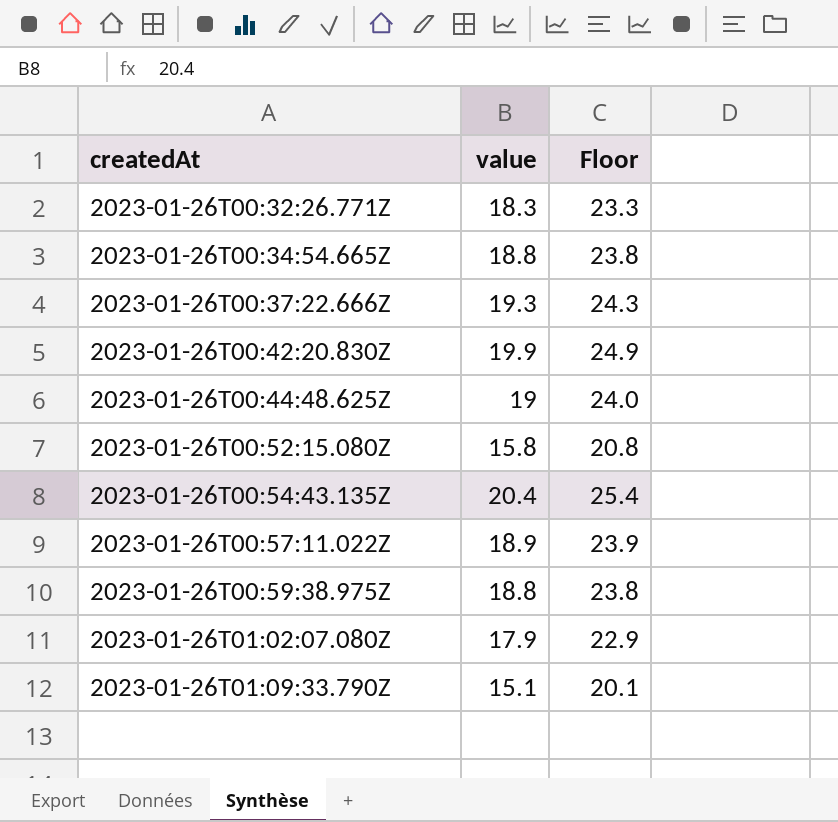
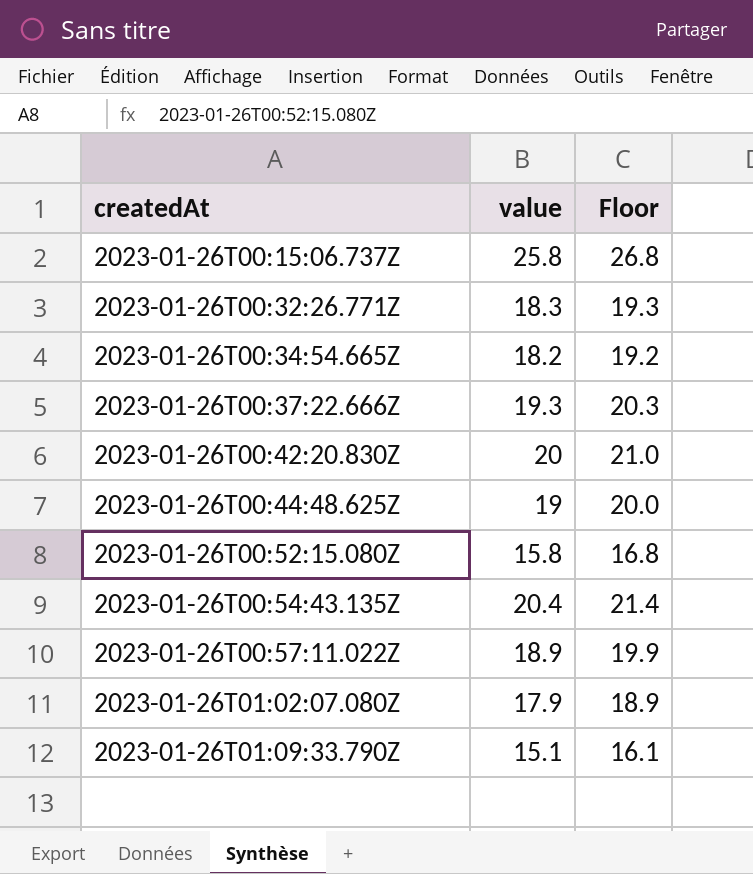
column Floor | formula: [value] + 5 -> [value] + 1
row 2023-01-26T00:59:38.975Z: 18.8 | 23.8 -> none
row 2023-01-26T00:15:06.737Z: none -> 25.8 | 26.8
2023-01-26T00:34:54.665Z | value: 18.8 -> 18.2
2023-01-26T00:42:20.830Z | value: 19.9 -> 20

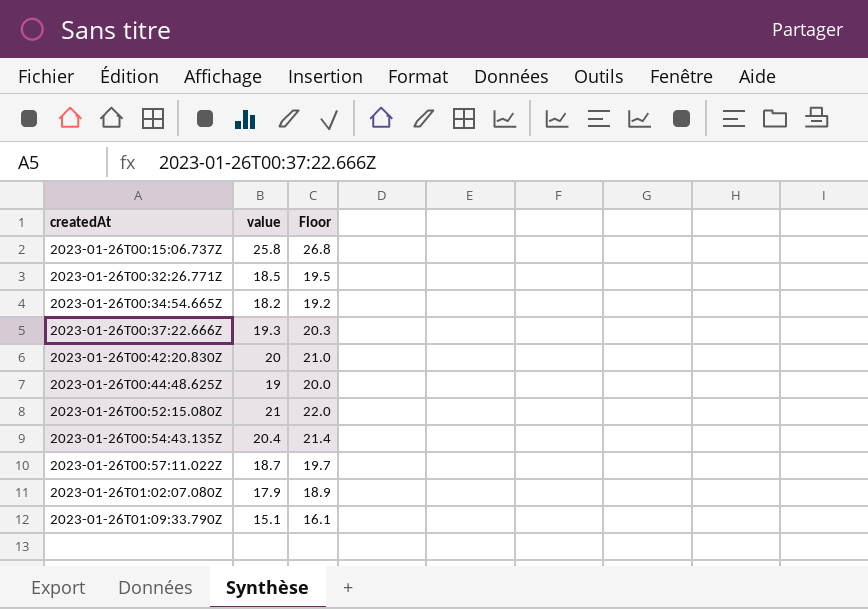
2023-01-26T00:32:26.771Z | value: 18.3 -> 18.5
2023-01-26T00:32:26.771Z | Floor: 19.3 -> 19.5
2023-01-26T00:52:15.080Z | value: 15.8 -> 21
2023-01-26T00:52:15.080Z | Floor: 16.8 -> 22.0
2023-01-26T00:57:11.022Z | value: 18.9 -> 18.7
2023-01-26T00:57:11.022Z | Floor: 19.9 -> 19.7

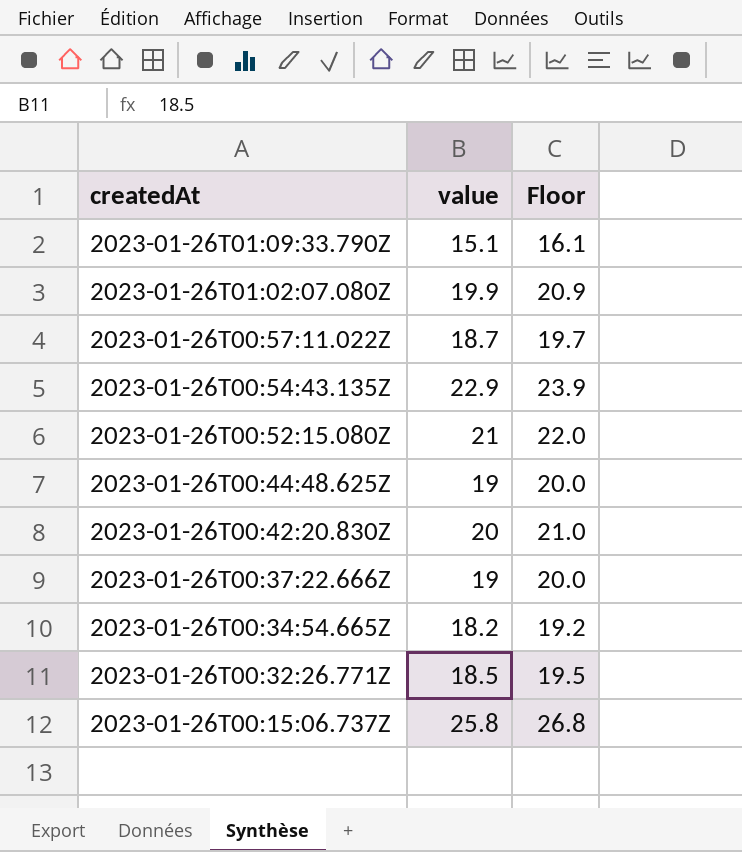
row order: createdAt ascending -> createdAt descending
2023-01-26T01:02:07.080Z | value: 17.9 -> 19.9
2023-01-26T01:02:07.080Z | Floor: 18.9 -> 20.9
2023-01-26T00:54:43.135Z | value: 20.4 -> 22.9
2023-01-26T00:54:43.135Z | Floor: 21.4 -> 23.9
2023-01-26T00:37:22.666Z | value: 19.3 -> 19
2023-01-26T00:37:22.666Z | Floor: 20.3 -> 20.0

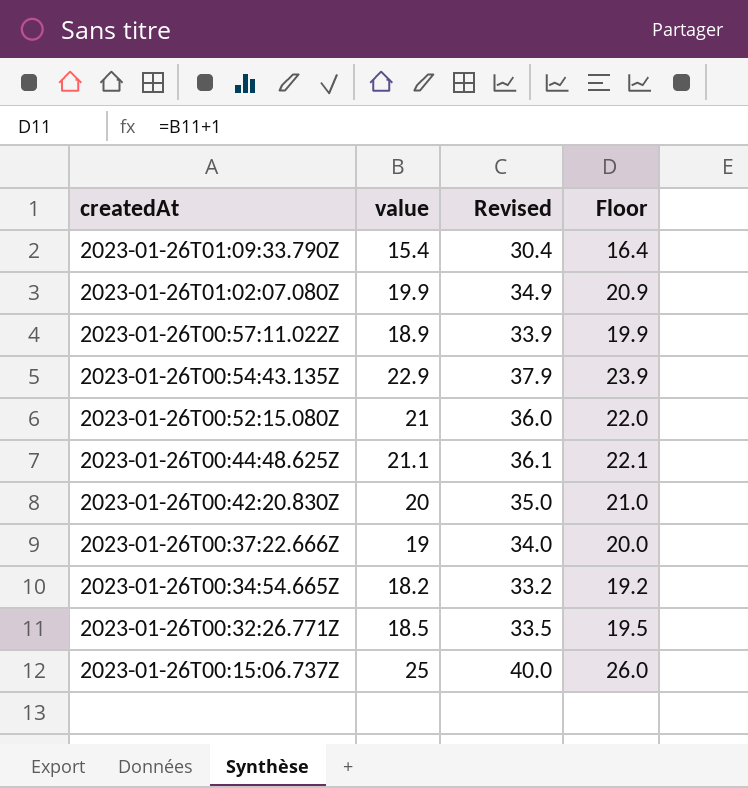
column Revised | formula: none -> [value] + 15
2023-01-26T01:09:33.790Z | value: 15.1 -> 15.4
2023-01-26T01:09:33.790Z | Floor: 16.1 -> 16.4
2023-01-26T00:57:11.022Z | value: 18.7 -> 18.9
2023-01-26T00:57:11.022Z | Floor: 19.7 -> 19.9
2023-01-26T00:44:48.625Z | value: 19 -> 21.1
2023-01-26T00:44:48.625Z | Floor: 20.0 -> 22.1
2023-01-26T00:15:06.737Z | value: 25.8 -> 25
2023-01-26T00:15:06.737Z | Floor: 26.8 -> 26.0

